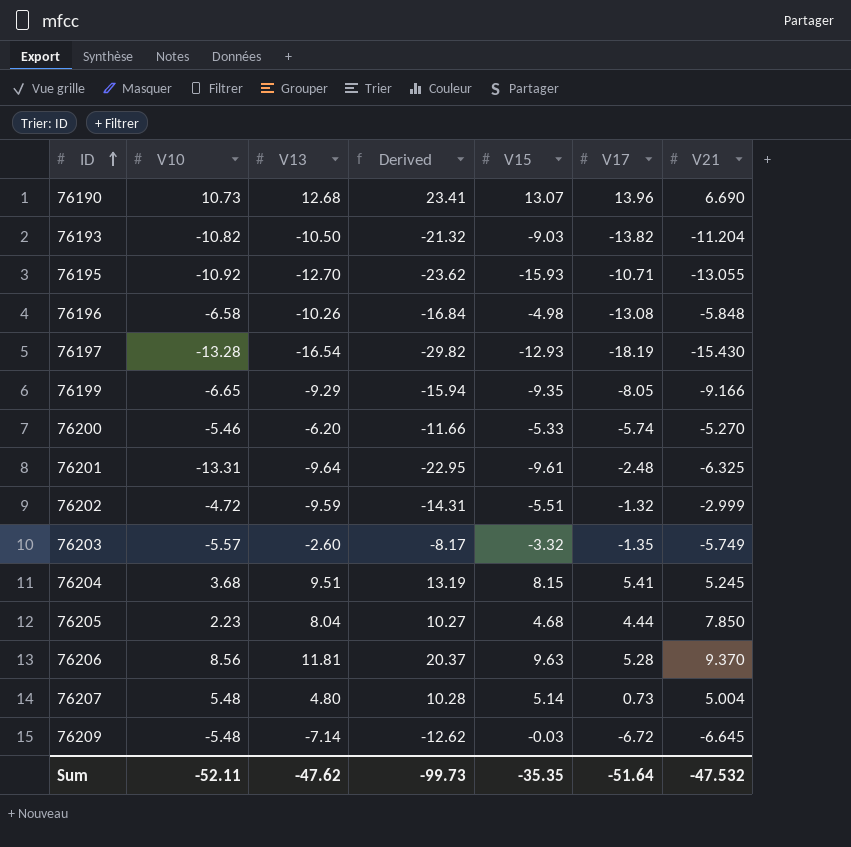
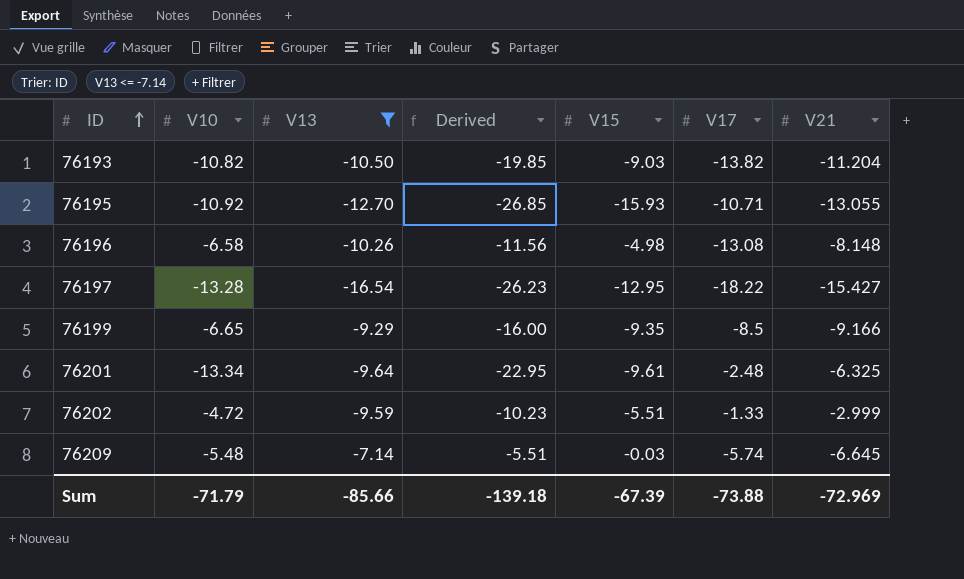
filter: none -> V13 <= -7.14
column Derived | formula: [V10] + [V13] -> [V10] + [V15]
76196 | V21: -5.848 -> -8.148
76197 | V15: -12.93 -> -12.95
76197 | V17: -18.19 -> -18.22
76197 | V21: -15.430 -> -15.427
76199 | V17: -8.05 -> -8.5
76201 | V10: -13.31 -> -13.34
76202 | V17: -1.32 -> -1.33
76209 | V17: -6.72 -> -5.74
Sum | V10: -52.11 -> -71.79
Sum | V13: -47.62 -> -85.66
Sum | Derived: -99.73 -> -139.18
Sum | V15: -35.35 -> -67.39
Sum | V17: -51.64 -> -73.88
Sum | V21: -47.532 -> -72.969

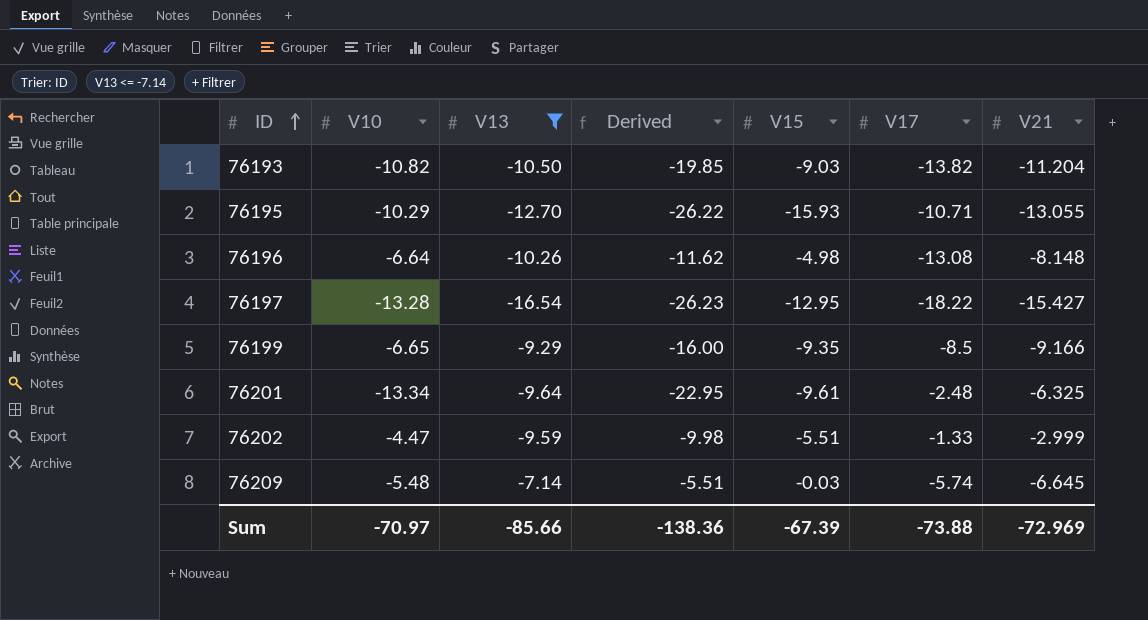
76195 | V10: -10.92 -> -10.29
76195 | Derived: -26.85 -> -26.22
76196 | V10: -6.58 -> -6.64
76196 | Derived: -11.56 -> -11.62
76202 | V10: -4.72 -> -4.47
76202 | Derived: -10.23 -> -9.98
Sum | V10: -71.79 -> -70.97
Sum | Derived: -139.18 -> -138.36

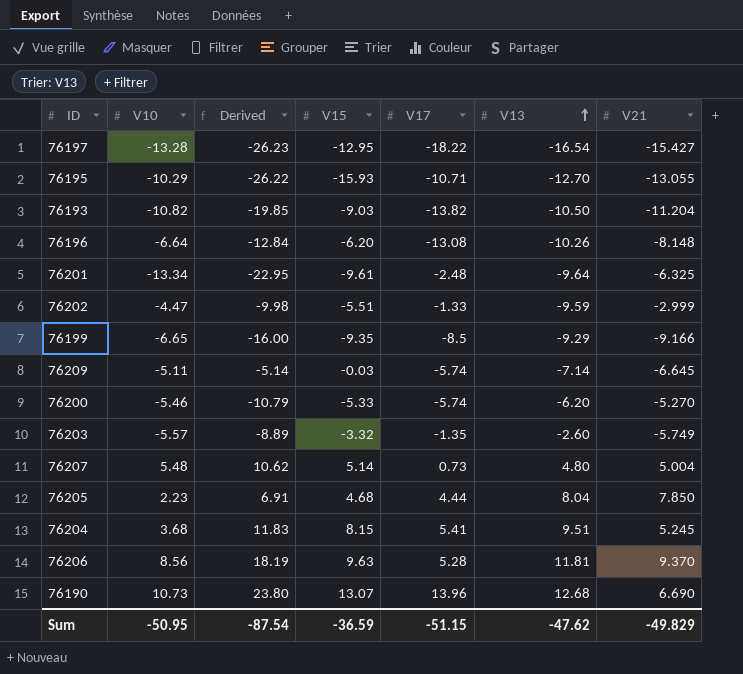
filter: V13 <= -7.14 -> none
row order: ID ascending -> V13 ascending
column V13 | position: 3 -> 6
76196 | Derived: -11.62 -> -12.84
76196 | V15: -4.98 -> -6.20
76209 | V10: -5.48 -> -5.11
76209 | Derived: -5.51 -> -5.14
Sum | V10: -70.97 -> -50.95
Sum | Derived: -138.36 -> -87.54
Sum | V15: -67.39 -> -36.59
Sum | V17: -73.88 -> -51.15
Sum | V13: -85.66 -> -47.62
Sum | V21: -72.969 -> -49.829

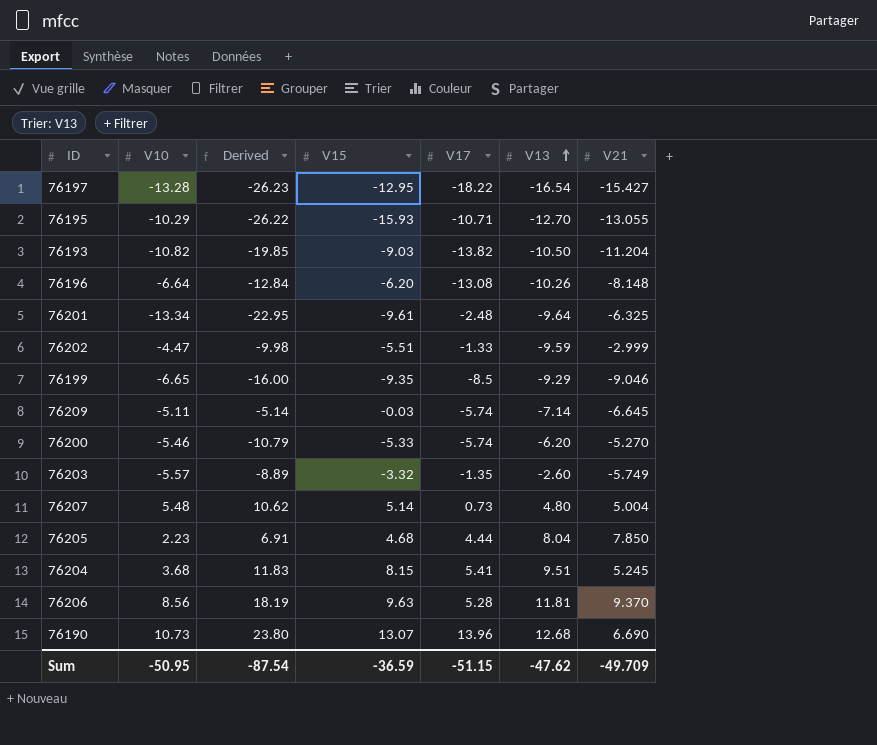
76199 | V21: -9.166 -> -9.046
Sum | V21: -49.829 -> -49.709

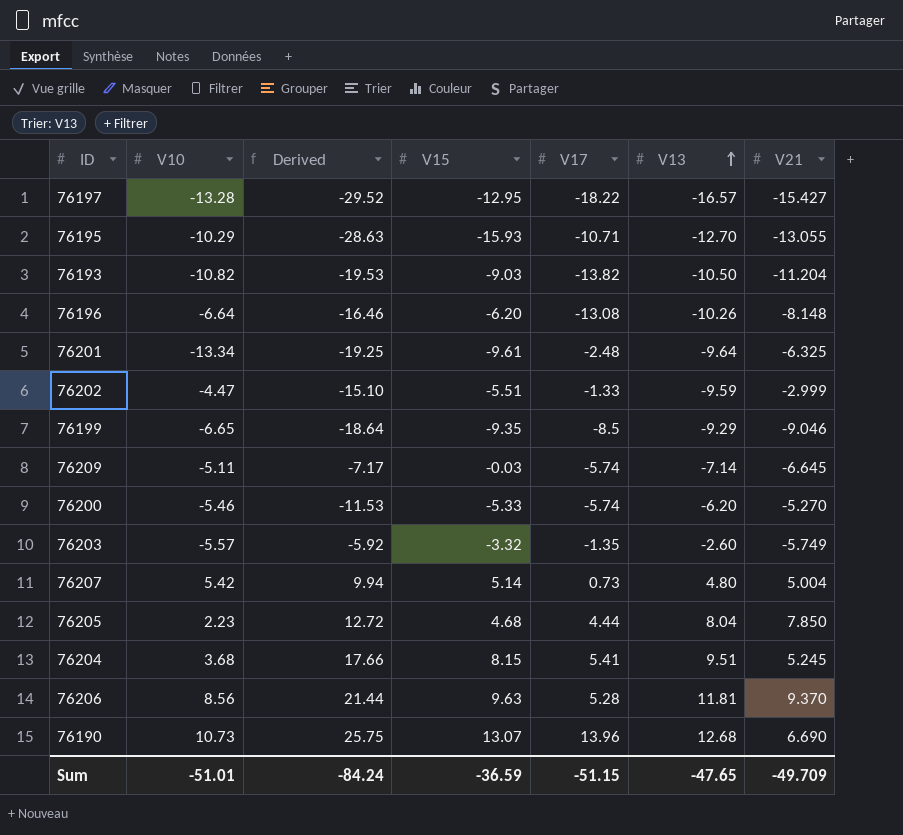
column Derived | formula: [V10] + [V15] -> [V15] + [V13]
76197 | V13: -16.54 -> -16.57
76207 | V10: 5.48 -> 5.42
Sum | V10: -50.95 -> -51.01
Sum | Derived: -87.54 -> -84.24
Sum | V13: -47.62 -> -47.65

